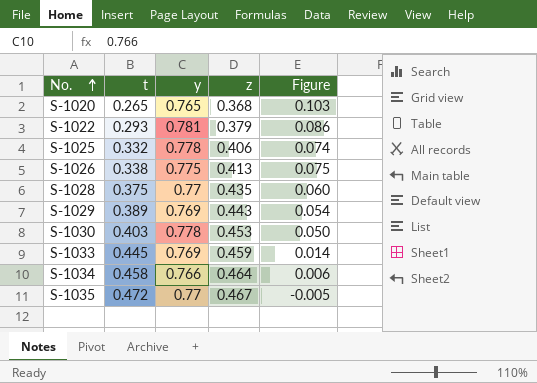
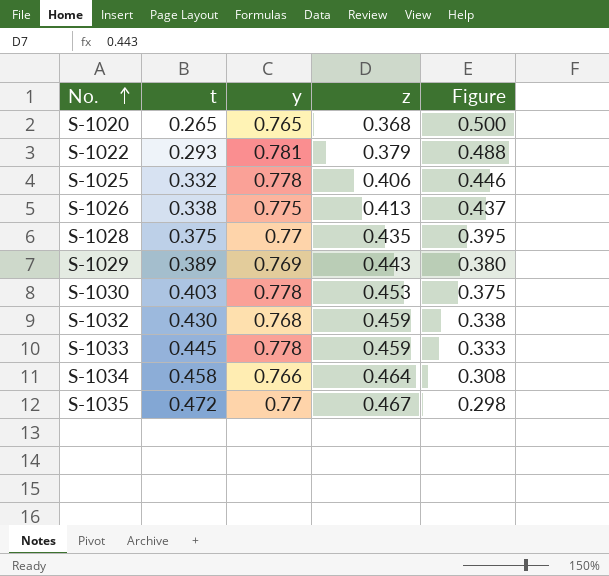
column Figure | formula: [z] - [t] -> [y] - [t]
row S-1032: none -> 0.430 | 0.768 | 0.459 | 0.338
S-1033 | y: 0.769 -> 0.778

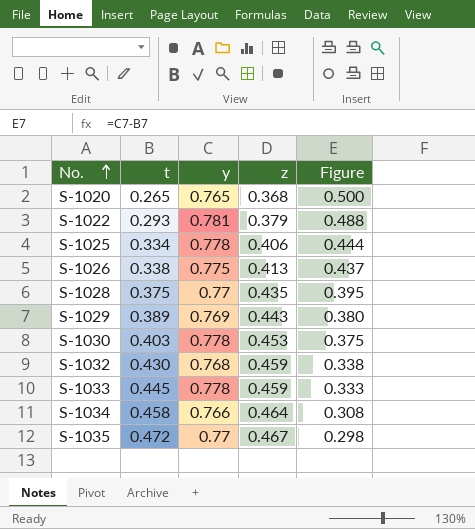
S-1025 | t: 0.332 -> 0.334
S-1025 | Figure: 0.446 -> 0.444

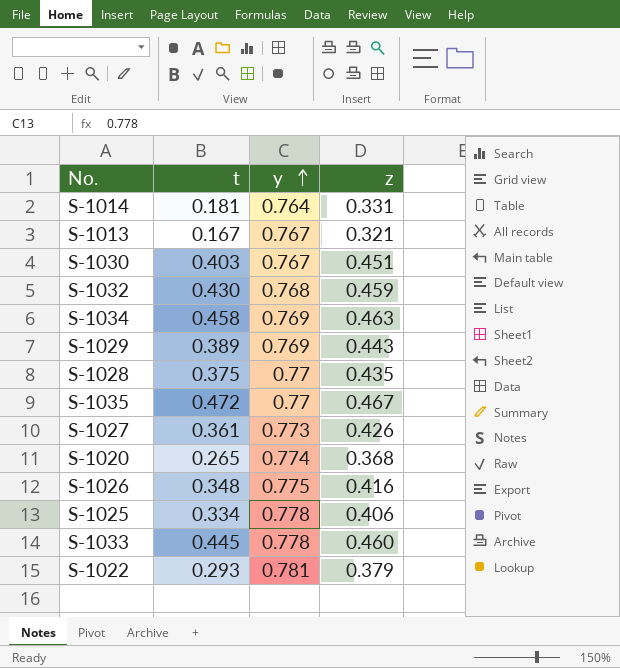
row order: No. ascending -> y ascending
column Figure | formula: [y] - [t] -> none
row S-1014: none -> 0.181 | 0.764 | 0.331
row S-1013: none -> 0.167 | 0.767 | 0.321
S-1030 | y: 0.778 -> 0.767
S-1030 | z: 0.453 -> 0.451
S-1034 | y: 0.766 -> 0.769
S-1034 | z: 0.464 -> 0.463
row S-1027: none -> 0.361 | 0.773 | 0.426
S-1020 | y: 0.765 -> 0.774
S-1026 | t: 0.338 -> 0.348
S-1026 | z: 0.413 -> 0.416
S-1033 | z: 0.459 -> 0.460

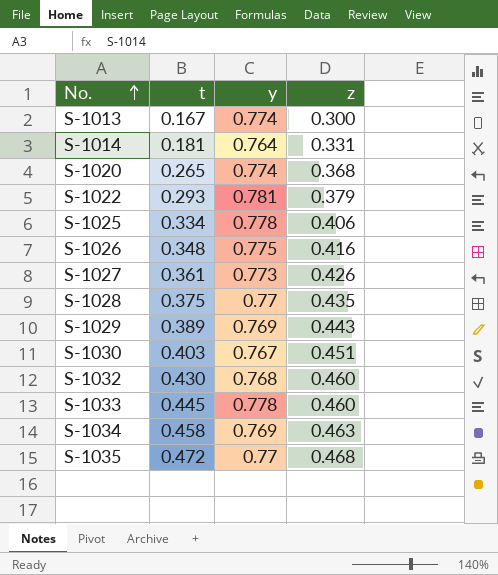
row order: y ascending -> No. ascending
S-1013 | y: 0.767 -> 0.774
S-1013 | z: 0.321 -> 0.300
S-1032 | z: 0.459 -> 0.460
S-1035 | z: 0.467 -> 0.468

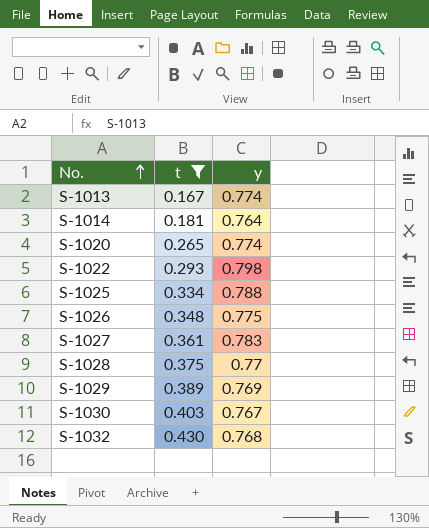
filter: none -> t <= 0.430
column z | position: 4 -> none
S-1022 | y: 0.781 -> 0.798
S-1025 | y: 0.778 -> 0.788
S-1027 | y: 0.773 -> 0.783

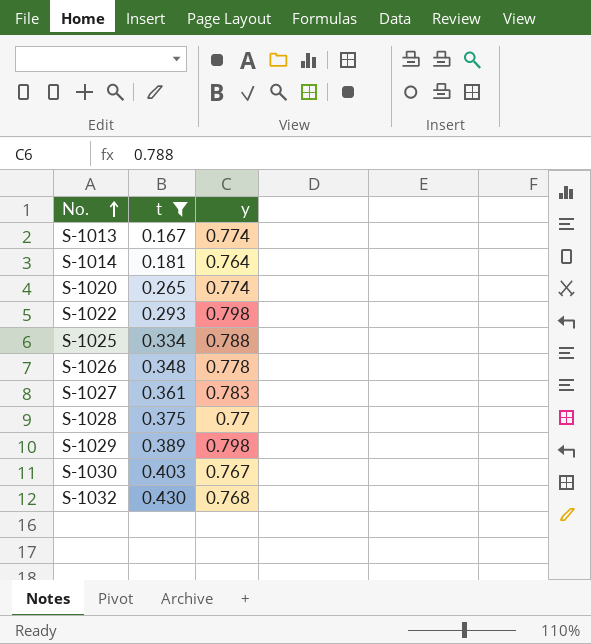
S-1026 | y: 0.775 -> 0.778
S-1029 | y: 0.769 -> 0.798

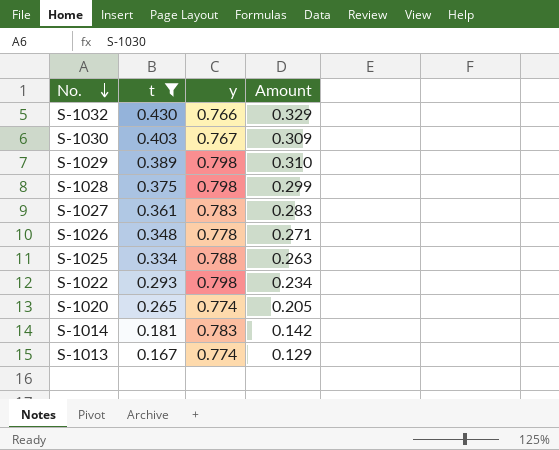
row order: No. ascending -> No. descending
column Amount | formula: none -> [t] * [y]
S-1032 | y: 0.768 -> 0.766
S-1028 | y: 0.77 -> 0.798
S-1014 | y: 0.764 -> 0.783

